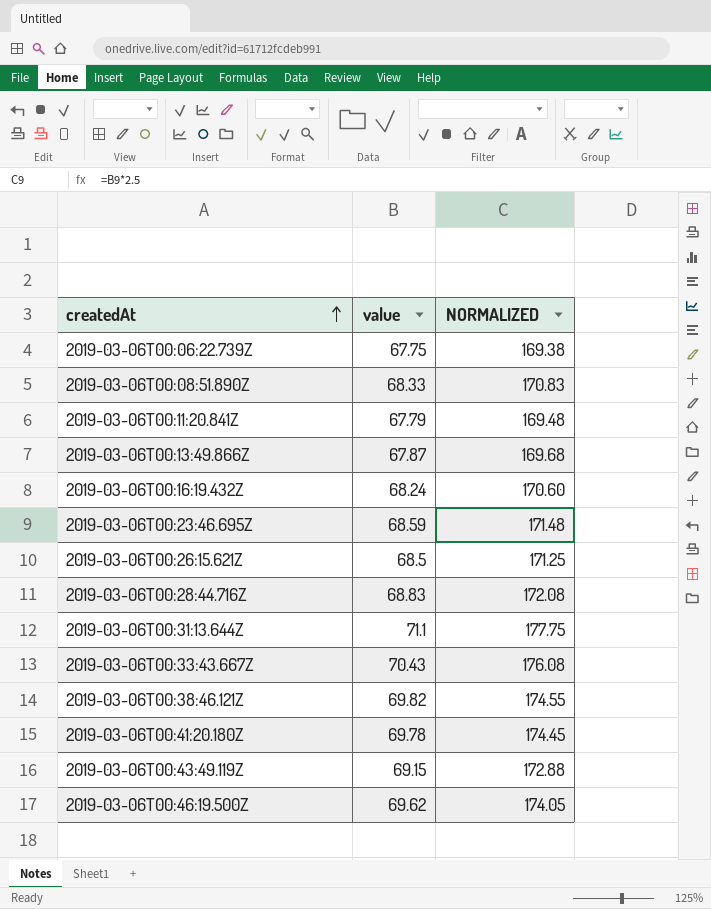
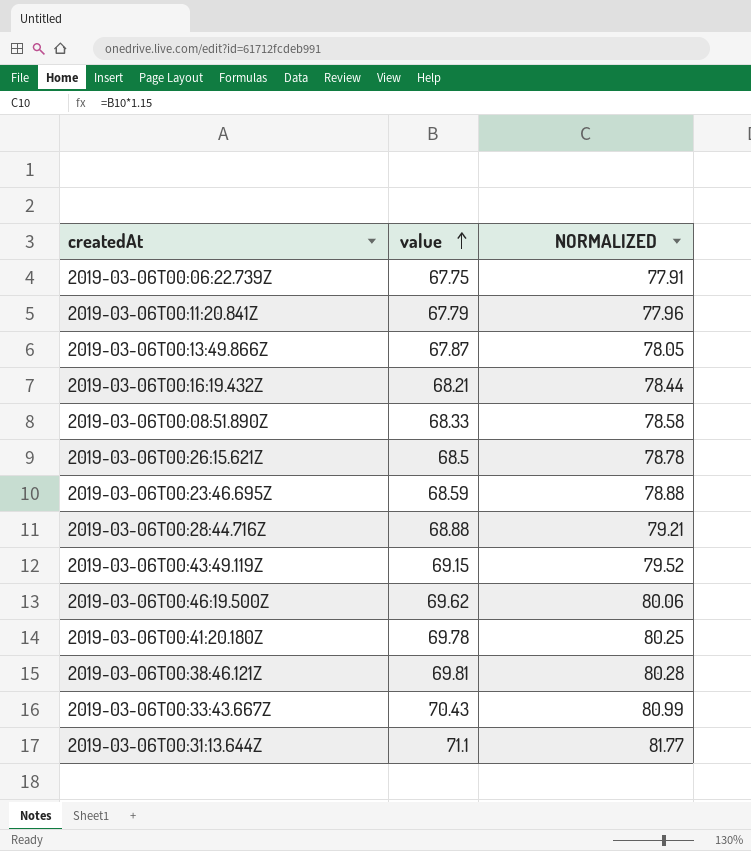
row order: createdAt ascending -> value ascending
column NORMALIZED | formula: [value] * 2.5 -> [value] * 1.15
2019-03-06T00:16:19.432Z | value: 68.24 -> 68.21
2019-03-06T00:28:44.716Z | value: 68.83 -> 68.88
2019-03-06T00:38:46.121Z | value: 69.82 -> 69.81

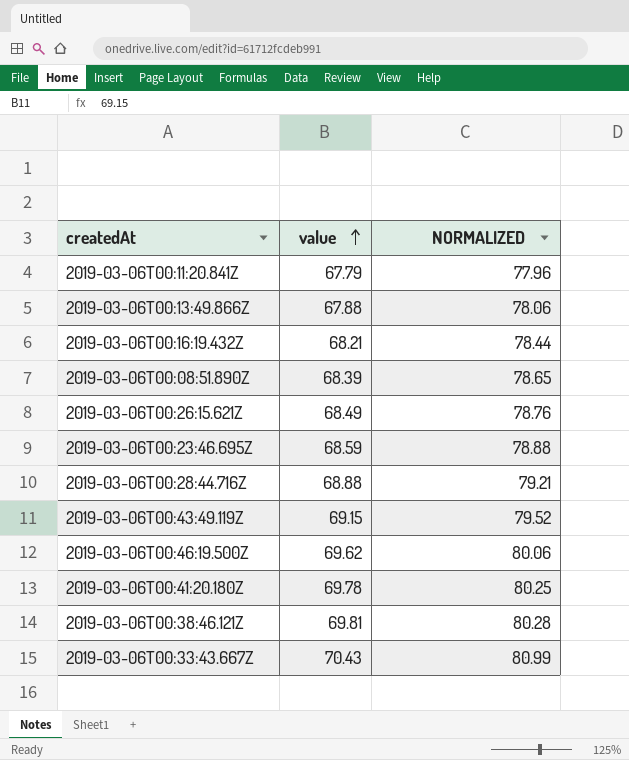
row 2019-03-06T00:06:22.739Z: 67.75 | 77.91 -> none
row 2019-03-06T00:31:13.644Z: 71.1 | 81.77 -> none
2019-03-06T00:13:49.866Z | value: 67.87 -> 67.88
2019-03-06T00:13:49.866Z | NORMALIZED: 78.05 -> 78.06
2019-03-06T00:08:51.890Z | value: 68.33 -> 68.39
2019-03-06T00:08:51.890Z | NORMALIZED: 78.58 -> 78.65
2019-03-06T00:26:15.621Z | value: 68.5 -> 68.49
2019-03-06T00:26:15.621Z | NORMALIZED: 78.78 -> 78.76

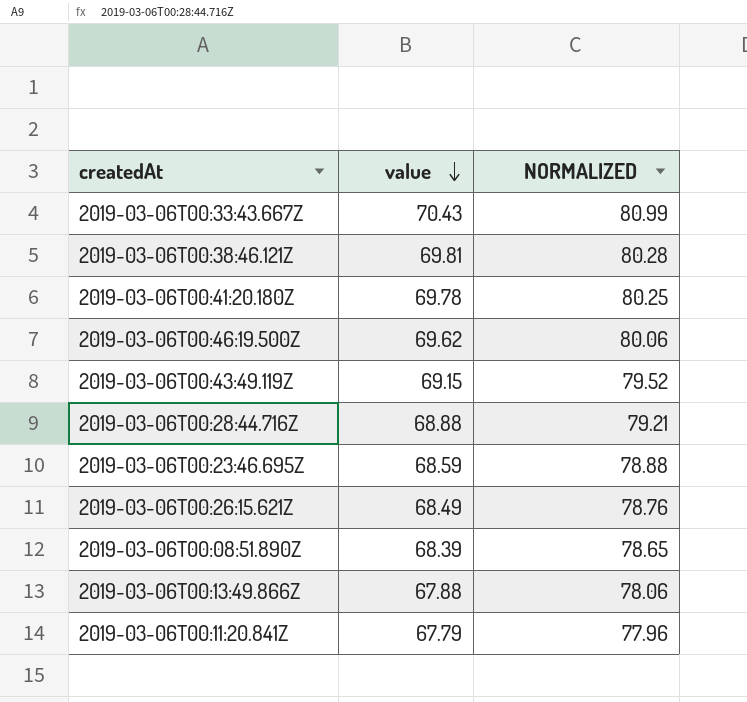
row order: value ascending -> value descending
row 2019-03-06T00:16:19.432Z: 68.21 | 78.44 -> none

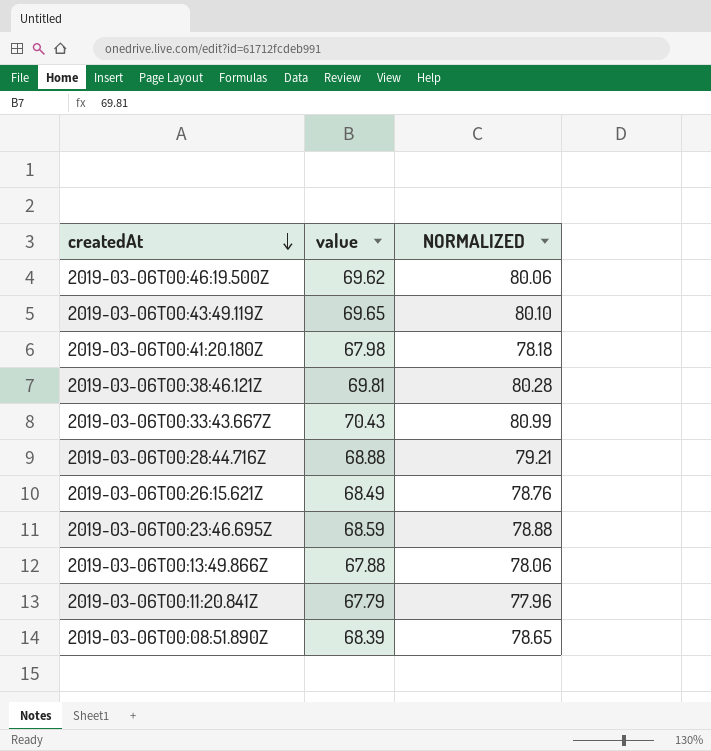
row order: value descending -> createdAt descending
2019-03-06T00:43:49.119Z | value: 69.15 -> 69.65
2019-03-06T00:43:49.119Z | NORMALIZED: 79.52 -> 80.10
2019-03-06T00:41:20.180Z | value: 69.78 -> 67.98
2019-03-06T00:41:20.180Z | NORMALIZED: 80.25 -> 78.18

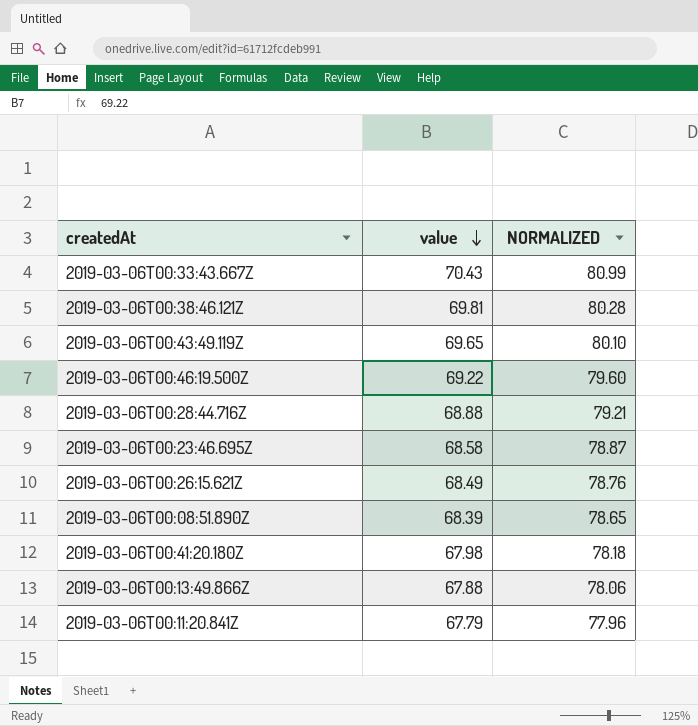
row order: createdAt descending -> value descending
2019-03-06T00:46:19.500Z | value: 69.62 -> 69.22
2019-03-06T00:46:19.500Z | NORMALIZED: 80.06 -> 79.60
2019-03-06T00:23:46.695Z | value: 68.59 -> 68.58
2019-03-06T00:23:46.695Z | NORMALIZED: 78.88 -> 78.87

